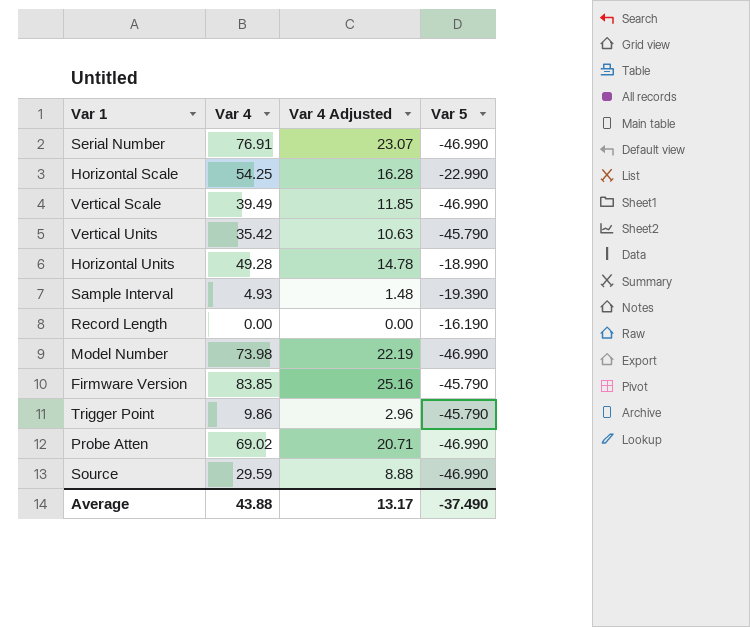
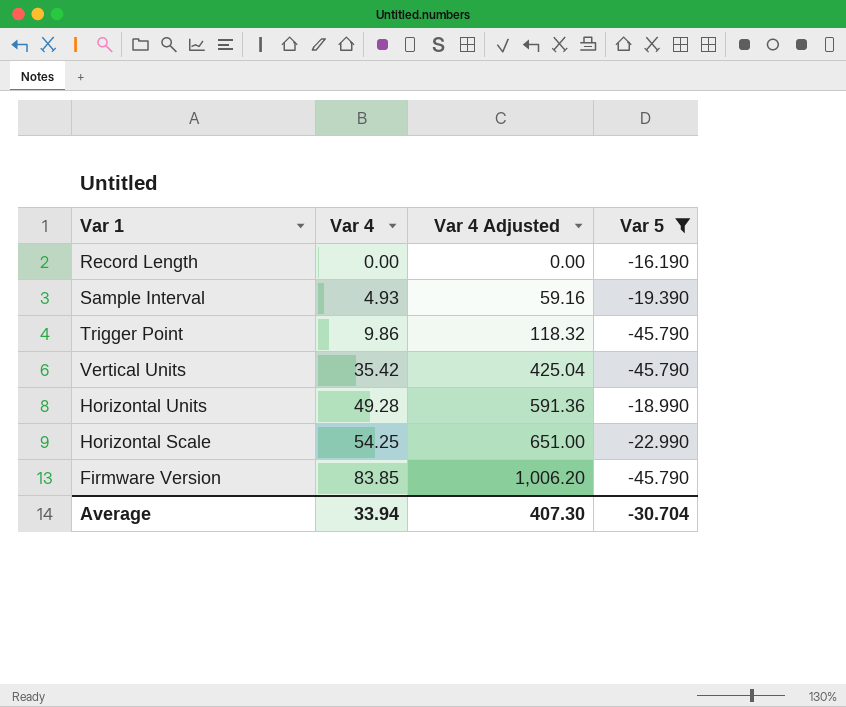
filter: none -> Var 5 != -46.990
row order: none -> Var 4 ascending
column Var 4 Adjusted | formula: [Var 4] * 0.3 -> [Var 4] * 12
Average | Var 4: 43.88 -> 33.94
Average | Var 4 Adjusted: 13.17 -> 407.30
Average | Var 5: -37.490 -> -30.704

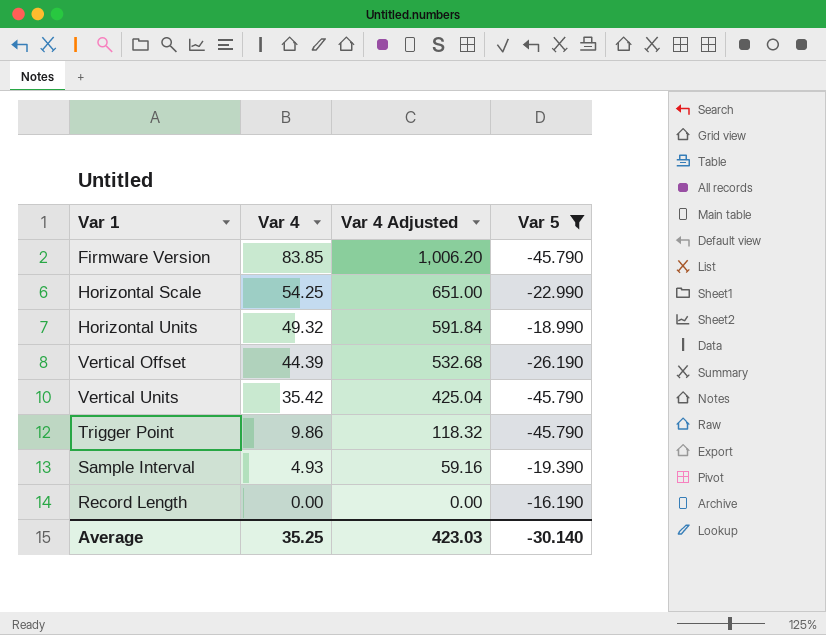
row order: Var 4 ascending -> Var 4 descending
Horizontal Units | Var 4: 49.28 -> 49.32
Horizontal Units | Var 4 Adjusted: 591.36 -> 591.84
row Vertical Offset: none -> 44.39 | 532.68 | -26.190
Average | Var 4: 33.94 -> 35.25
Average | Var 4 Adjusted: 407.30 -> 423.03
Average | Var 5: -30.704 -> -30.140

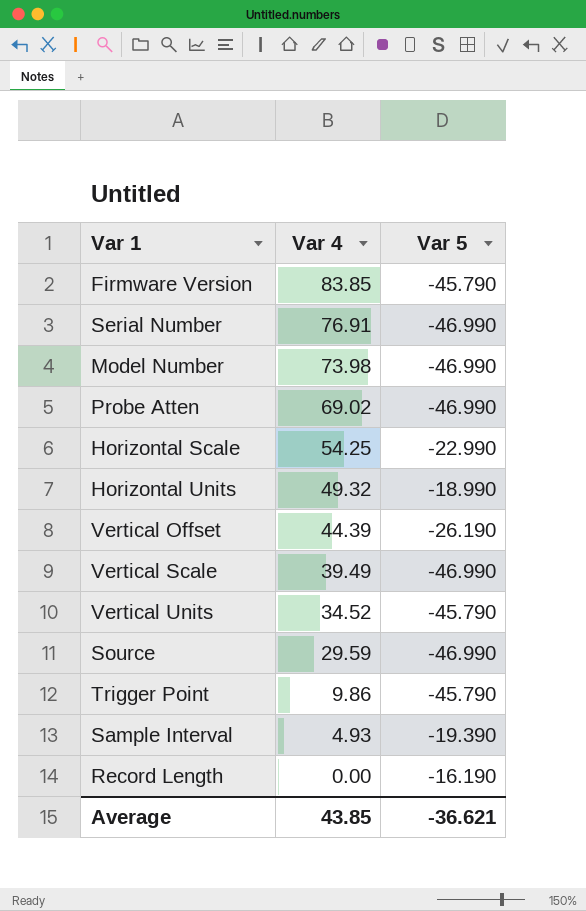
filter: Var 5 != -46.990 -> none
column Var 4 Adjusted | formula: [Var 4] * 12 -> none
Vertical Units | Var 4: 35.42 -> 34.52
Average | Var 4: 35.25 -> 43.85
Average | Var 5: -30.140 -> -36.621

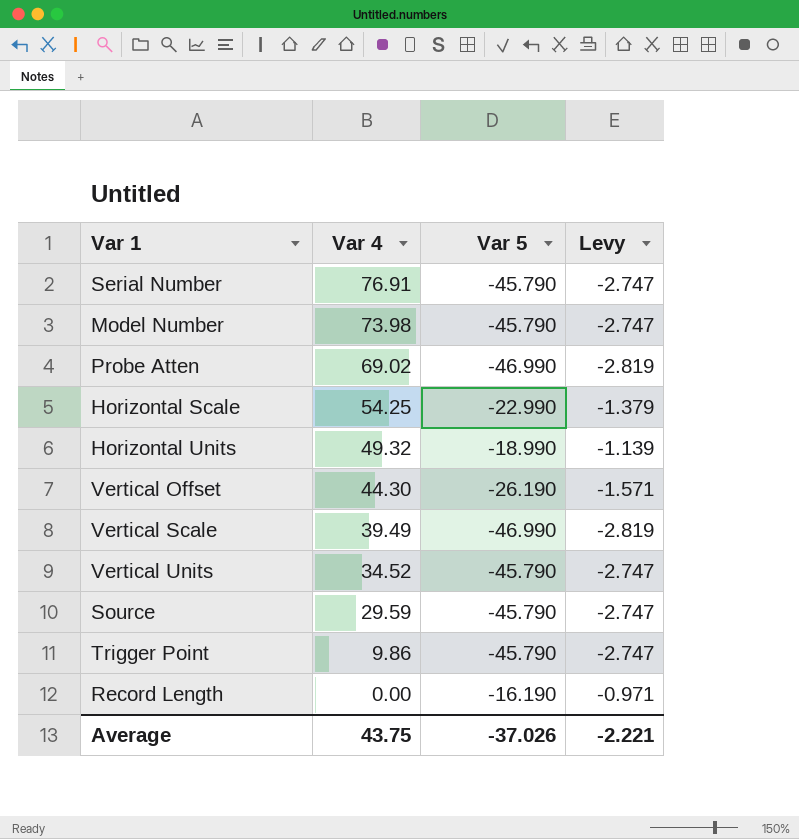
column Levy | formula: none -> [Var 5] * 0.06
row Firmware Version: 83.85 | -45.790 -> none
row Sample Interval: 4.93 | -19.390 -> none
Serial Number | Var 5: -46.990 -> -45.790
Model Number | Var 5: -46.990 -> -45.790
Vertical Offset | Var 4: 44.39 -> 44.30
Source | Var 5: -46.990 -> -45.790
Average | Var 4: 43.85 -> 43.75
Average | Var 5: -36.621 -> -37.026

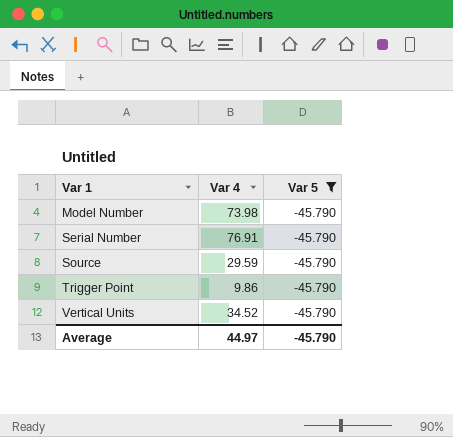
filter: none -> Var 5 = -45.790
row order: Var 4 descending -> Var 1 ascending
column Levy | formula: [Var 5] * 0.06 -> none
Average | Var 4: 43.75 -> 44.97
Average | Var 5: -37.026 -> -45.790

